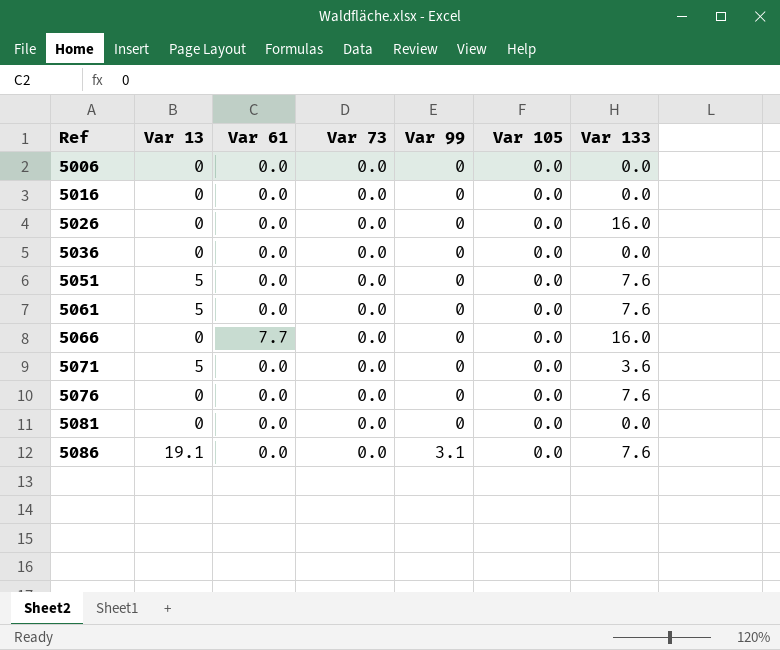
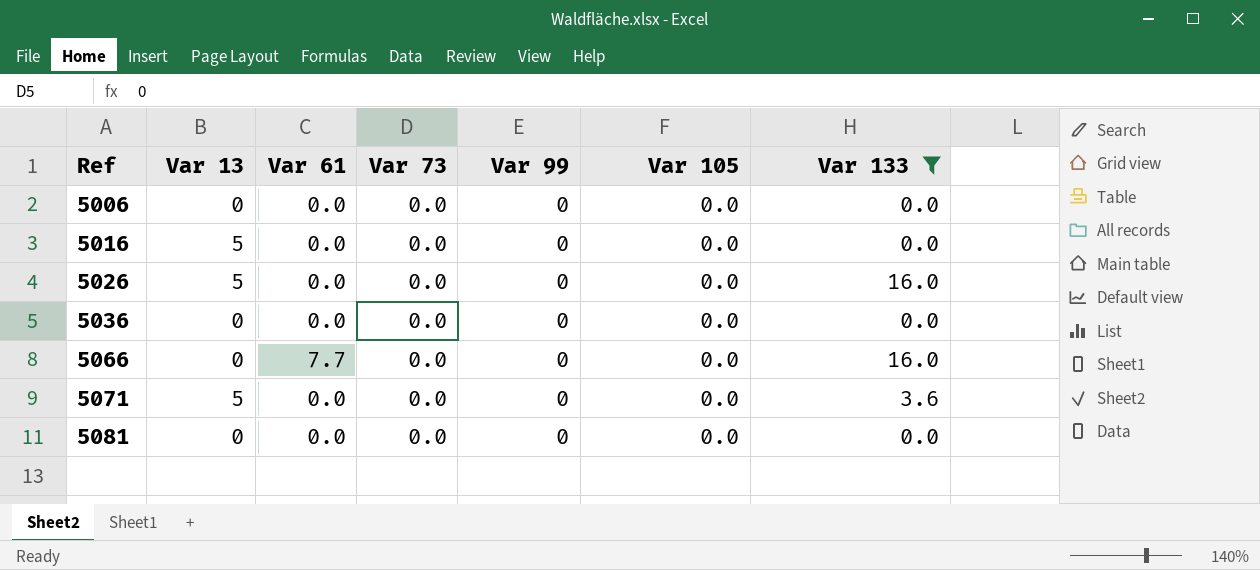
filter: none -> Var 133 != 7.6
5016 | Var 13: 0 -> 5
5026 | Var 13: 0 -> 5

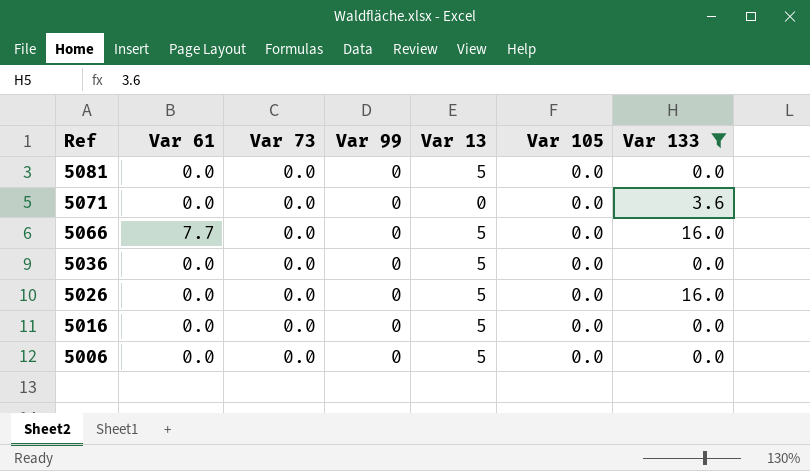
row order: Ref ascending -> Ref descending
column Var 13 | position: 2 -> 5
5081 | Var 13: 0 -> 5
5071 | Var 13: 5 -> 0
5066 | Var 13: 0 -> 5
5036 | Var 13: 0 -> 5
5006 | Var 13: 0 -> 5

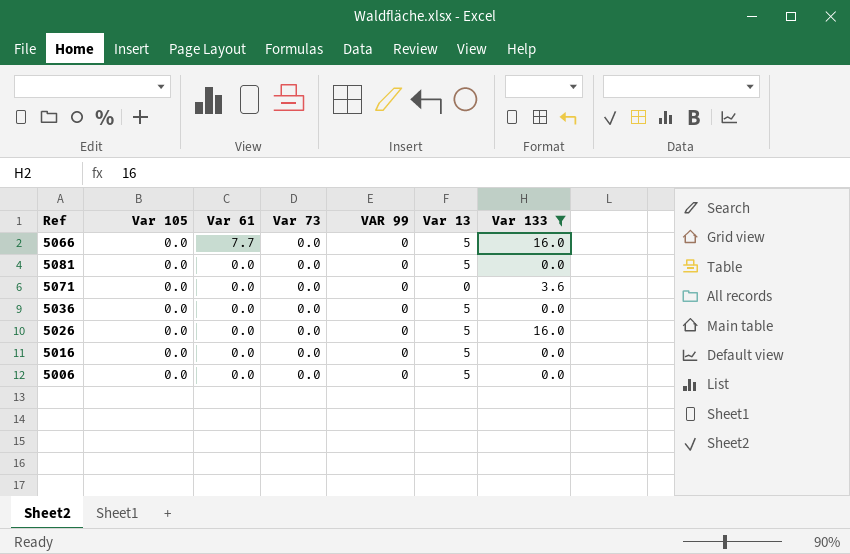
row order: Ref descending -> Var 61 descending
column Var 105 | position: 6 -> 2
column name: Var 99 -> VAR 99

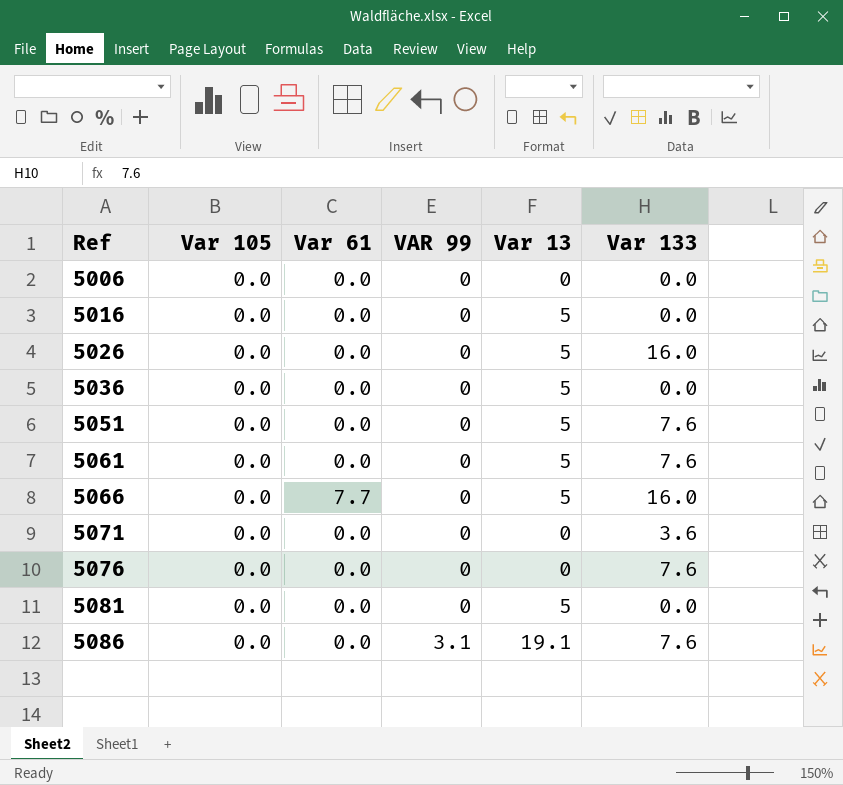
filter: Var 133 != 7.6 -> none
row order: Var 61 descending -> Ref ascending
column Var 73 | position: 4 -> none
5006 | Var 13: 5 -> 0

